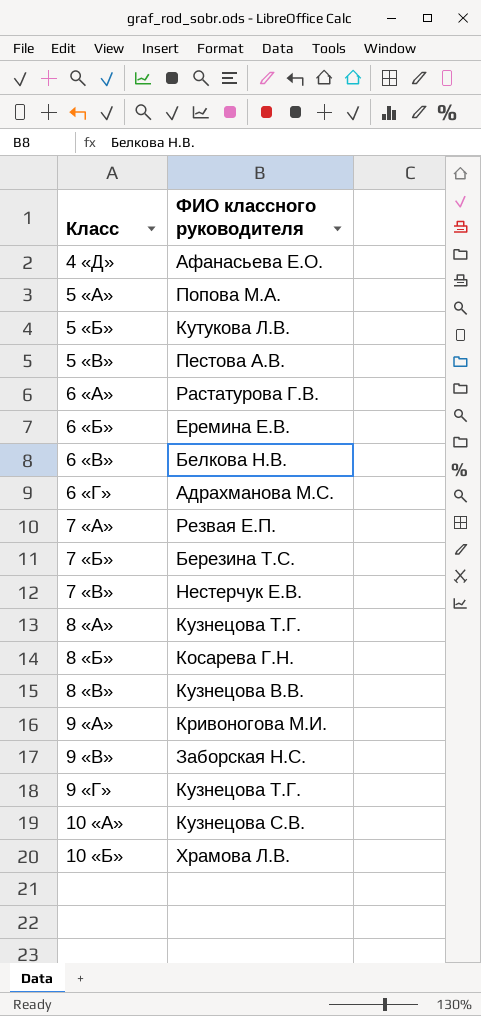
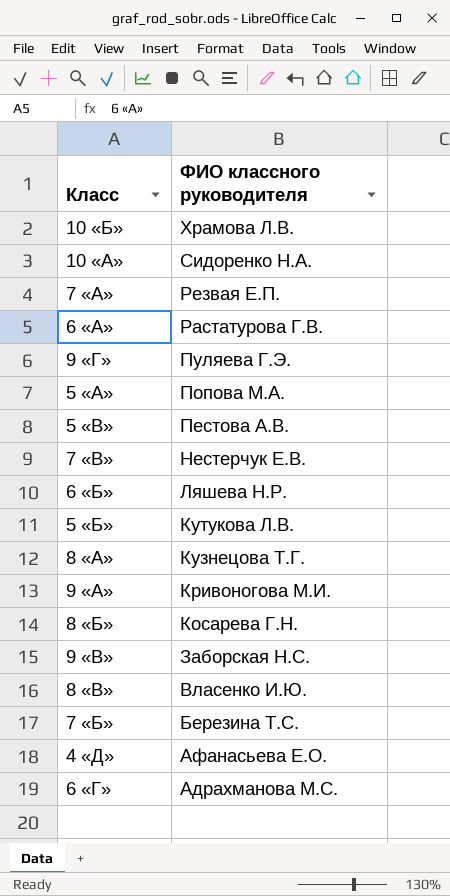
row order: Класс ascending -> ФИО классного руководителя descending
row 6 «В»: Белкова Н.В. -> none
10 «А» | ФИО классного руководителя: Кузнецова С.В. -> Сидоренко Н.А.
9 «Г» | ФИО классного руководителя: Кузнецова Т.Г. -> Пуляева Г.Э.
6 «Б» | ФИО классного руководителя: Еремина Е.В. -> Ляшева Н.Р.
8 «В» | ФИО классного руководителя: Кузнецова В.В. -> Власенко И.Ю.

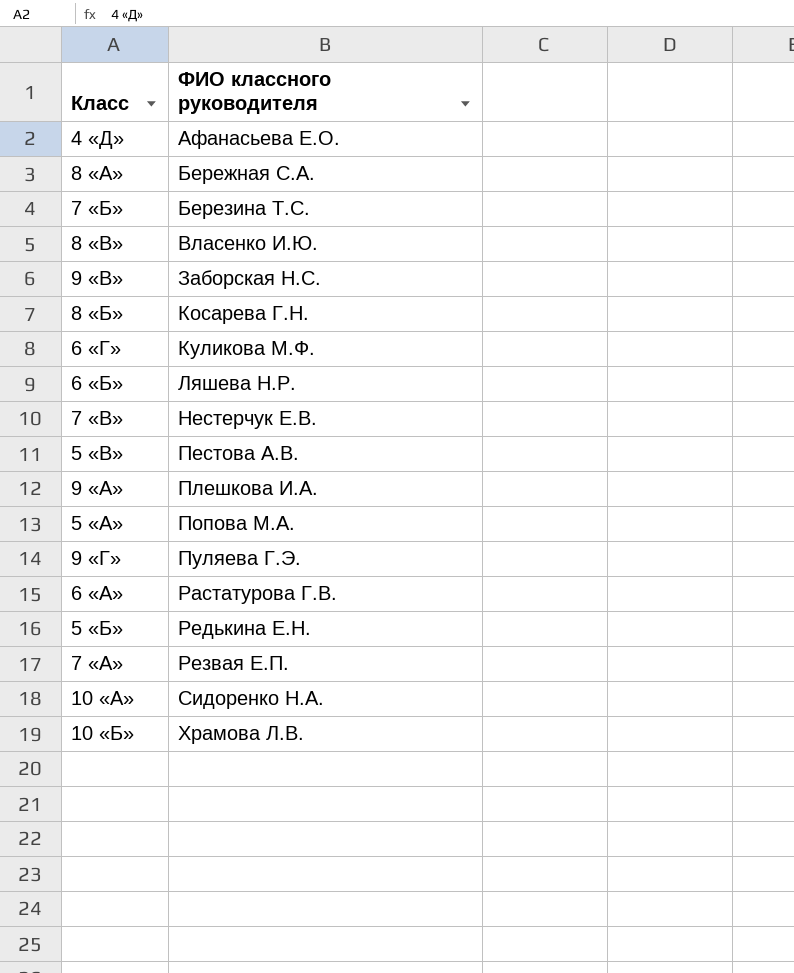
row order: ФИО классного руководителя descending -> ФИО классного руководителя ascending
8 «А» | ФИО классного руководителя: Кузнецова Т.Г. -> Бережная С.А.
6 «Г» | ФИО классного руководителя: Адрахманова М.С. -> Куликова М.Ф.
9 «А» | ФИО классного руководителя: Кривоногова М.И. -> Плешкова И.А.
5 «Б» | ФИО классного руководителя: Кутукова Л.В. -> Редькина Е.Н.

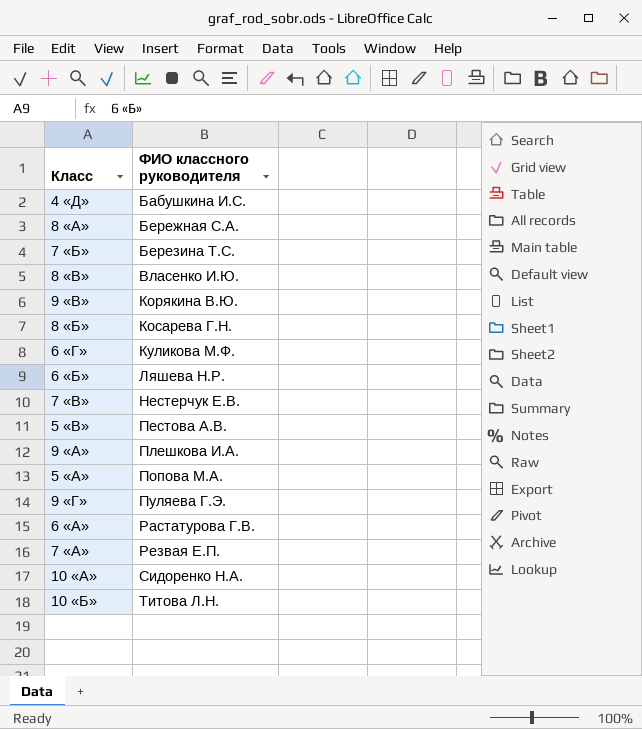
row 5 «Б»: Редькина Е.Н. -> none
4 «Д» | ФИО классного руководителя: Афанасьева Е.О. -> Бабушкина И.С.
9 «В» | ФИО классного руководителя: Заборская Н.С. -> Корякина В.Ю.
10 «Б» | ФИО классного руководителя: Храмова Л.В. -> Титова Л.Н.

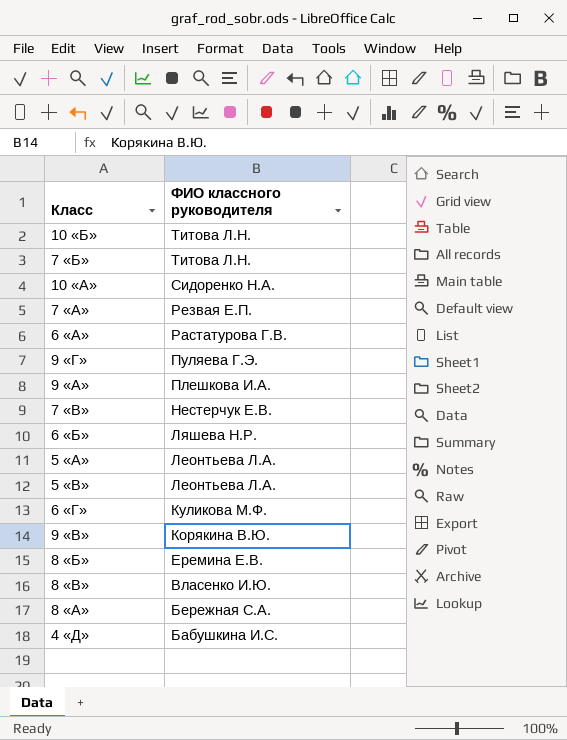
row order: ФИО классного руководителя ascending -> ФИО классного руководителя descending
7 «Б» | ФИО классного руководителя: Березина Т.С. -> Титова Л.Н.
5 «А» | ФИО классного руководителя: Попова М.А. -> Леонтьева Л.А.
5 «В» | ФИО классного руководителя: Пестова А.В. -> Леонтьева Л.А.
8 «Б» | ФИО классного руководителя: Косарева Г.Н. -> Еремина Е.В.

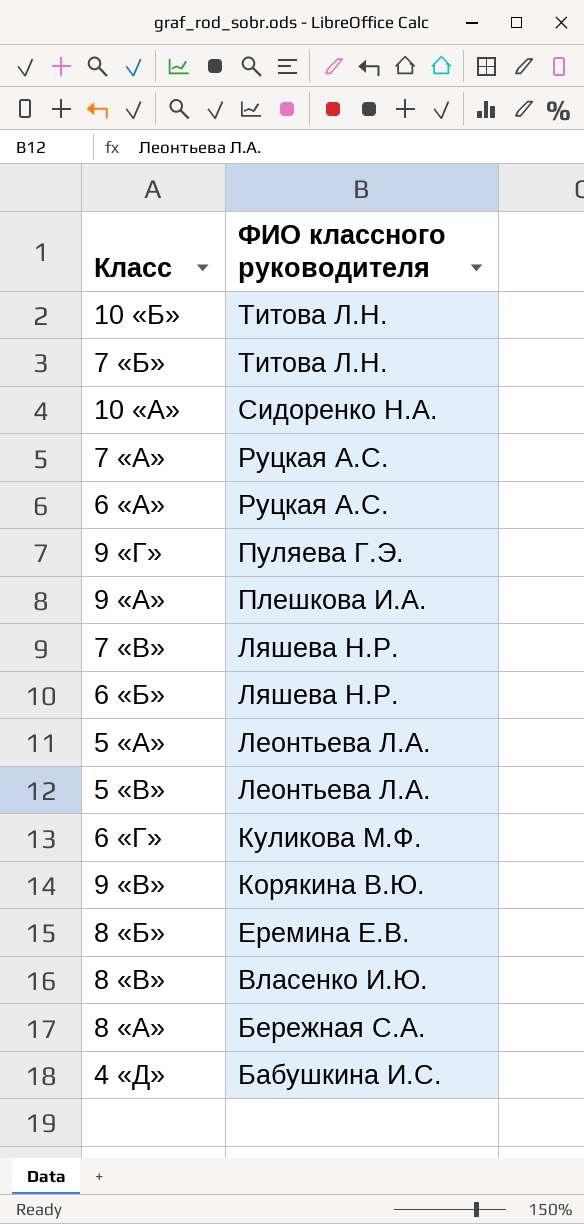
7 «А» | ФИО классного руководителя: Резвая Е.П. -> Руцкая А.С.
6 «А» | ФИО классного руководителя: Растатурова Г.В. -> Руцкая А.С.
7 «В» | ФИО классного руководителя: Нестерчук Е.В. -> Ляшева Н.Р.

